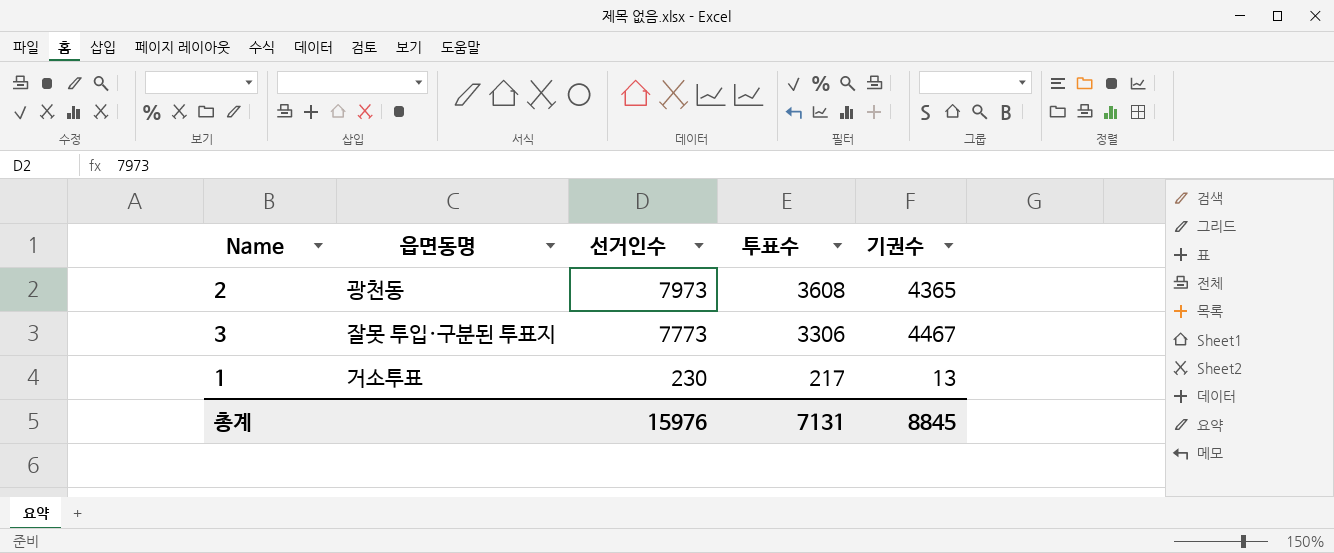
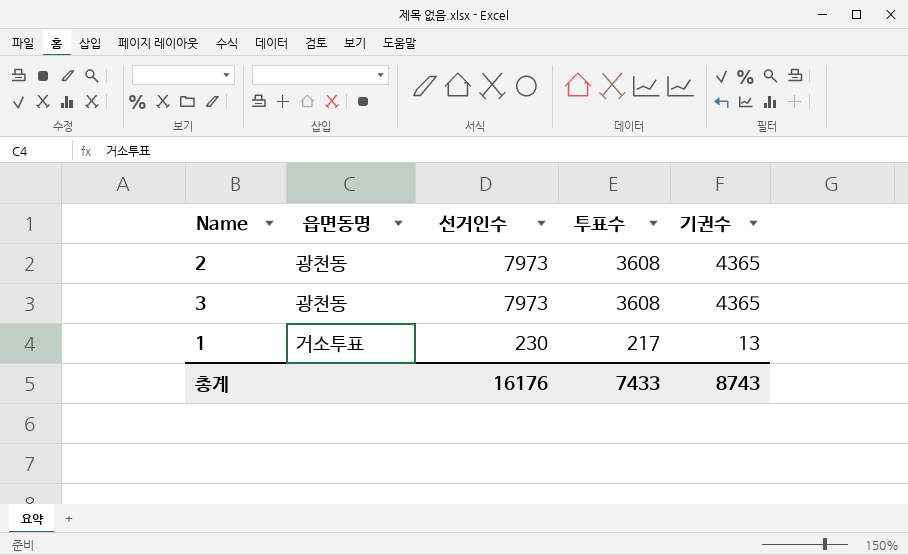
3 | 읍면동명: 잘못 투입·구분된 투표지 -> 광천동
3 | 선거인수: 7773 -> 7973
3 | 투표수: 3306 -> 3608
3 | 기권수: 4467 -> 4365
총계 | 선거인수: 15976 -> 16176
총계 | 투표수: 7131 -> 7433
총계 | 기권수: 8845 -> 8743

